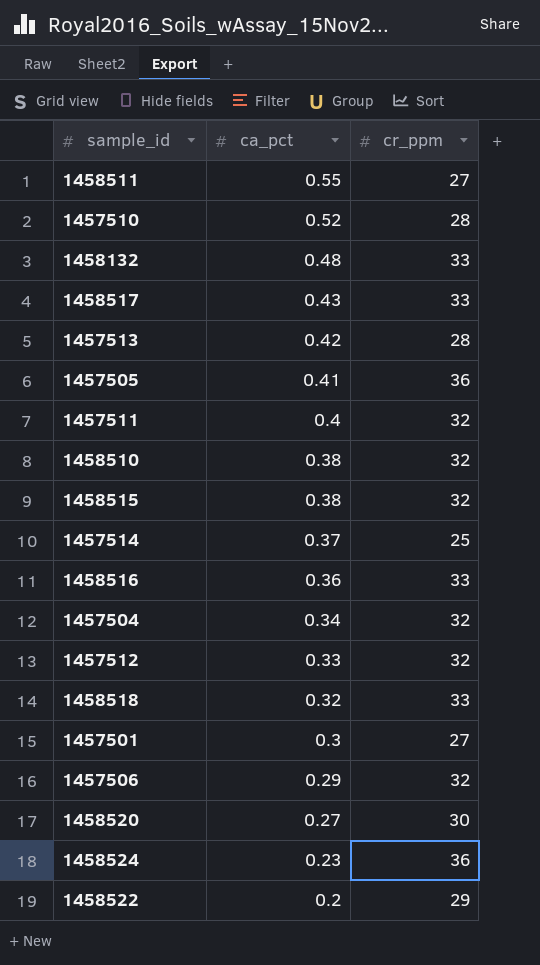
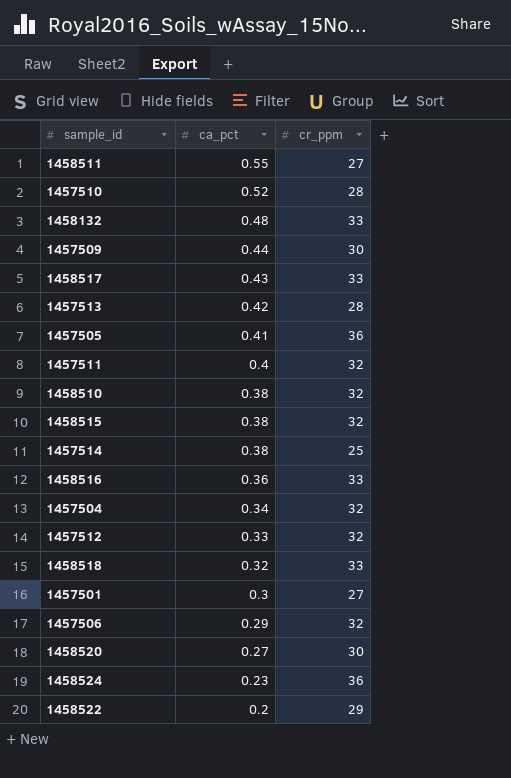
row 1457509: none -> 0.44 | 30
1457514 | ca_pct: 0.37 -> 0.38

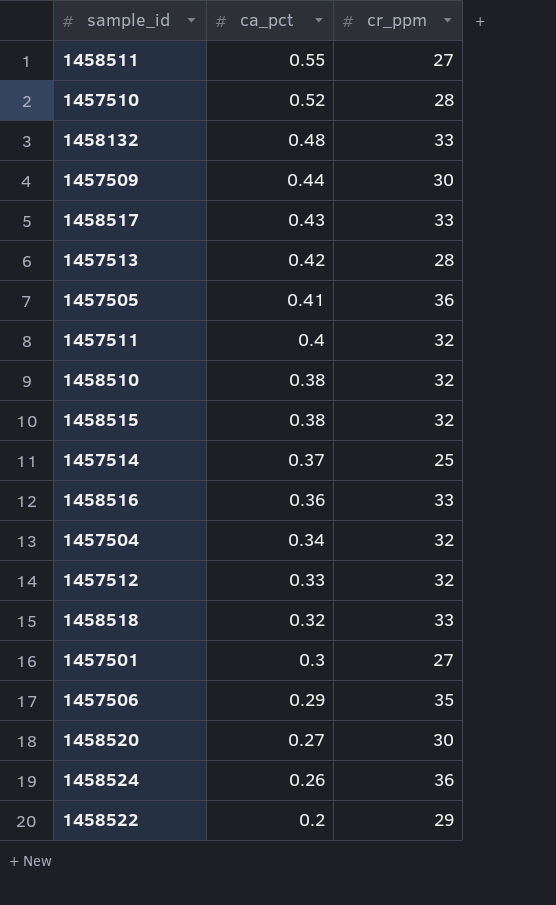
1457514 | ca_pct: 0.38 -> 0.37
1457506 | cr_ppm: 32 -> 35
1458524 | ca_pct: 0.23 -> 0.26

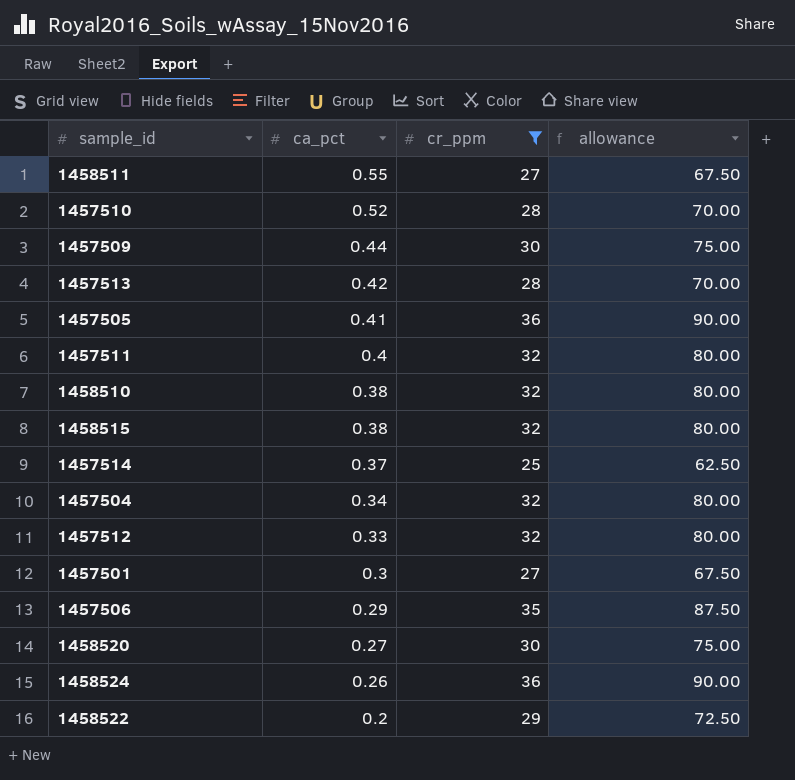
filter: none -> cr_ppm != 33
column allowance | formula: none -> [cr_ppm] * 2.5

